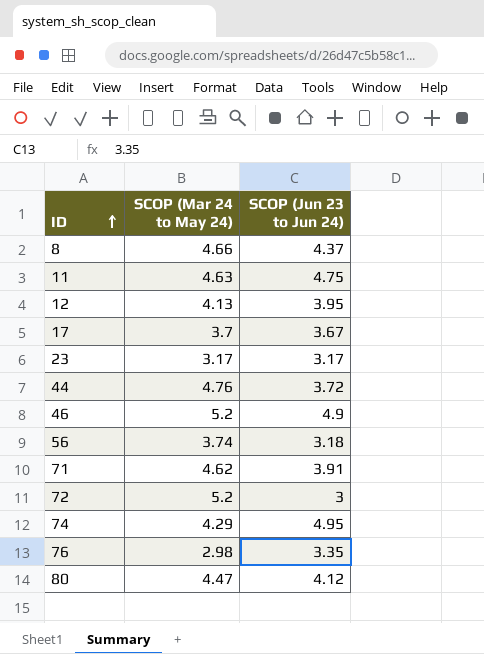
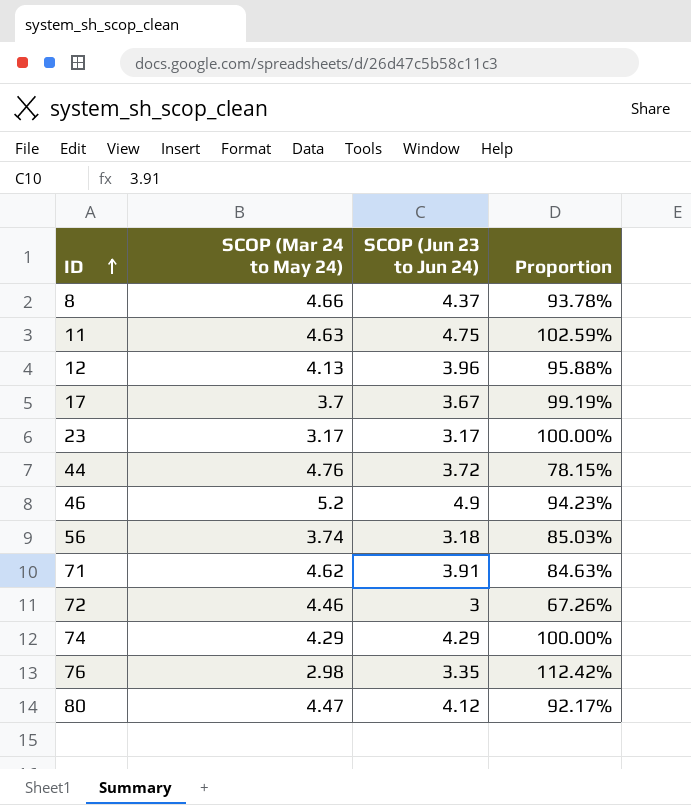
column Proportion | formula: none -> [SCOP (Jun 23 to Jun 24)] / [SCOP (Mar 24 to May 24)]
12 | SCOP (Jun 23 to Jun 24): 3.95 -> 3.96
72 | SCOP (Mar 24 to May 24): 5.2 -> 4.46
74 | SCOP (Jun 23 to Jun 24): 4.95 -> 4.29

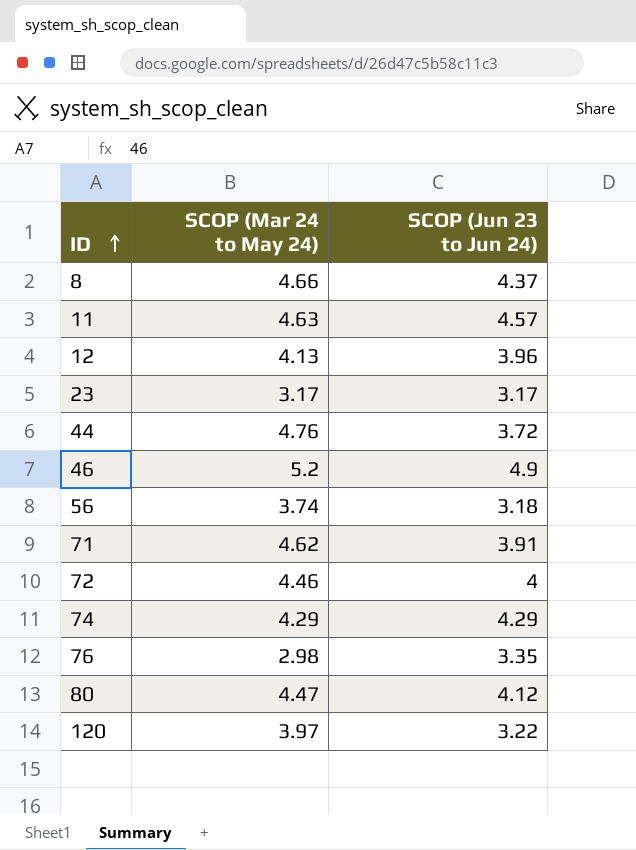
column Proportion | formula: [SCOP (Jun 23 to Jun 24)] / [SCOP (Mar 24 to May 24)] -> none
row 17: 3.7 | 3.67 | 99.19% -> none
11 | SCOP (Jun 23 to Jun 24): 4.75 -> 4.57
72 | SCOP (Jun 23 to Jun 24): 3 -> 4
row 120: none -> 3.97 | 3.22

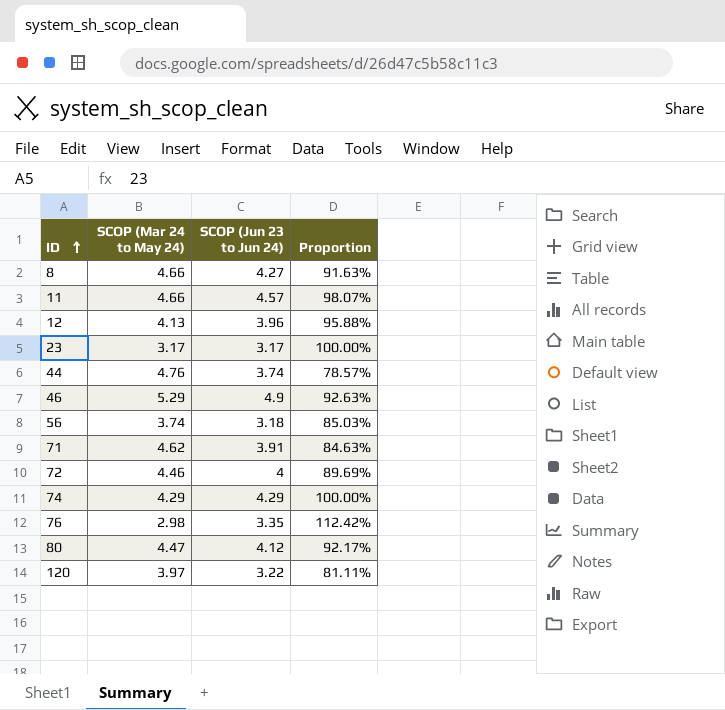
column Proportion | formula: none -> [SCOP (Jun 23 to Jun 24)] / [SCOP (Mar 24 to May 24)]
8 | SCOP (Jun 23 to Jun 24): 4.37 -> 4.27
11 | SCOP (Mar 24 to May 24): 4.63 -> 4.66
44 | SCOP (Jun 23 to Jun 24): 3.72 -> 3.74
46 | SCOP (Mar 24 to May 24): 5.2 -> 5.29

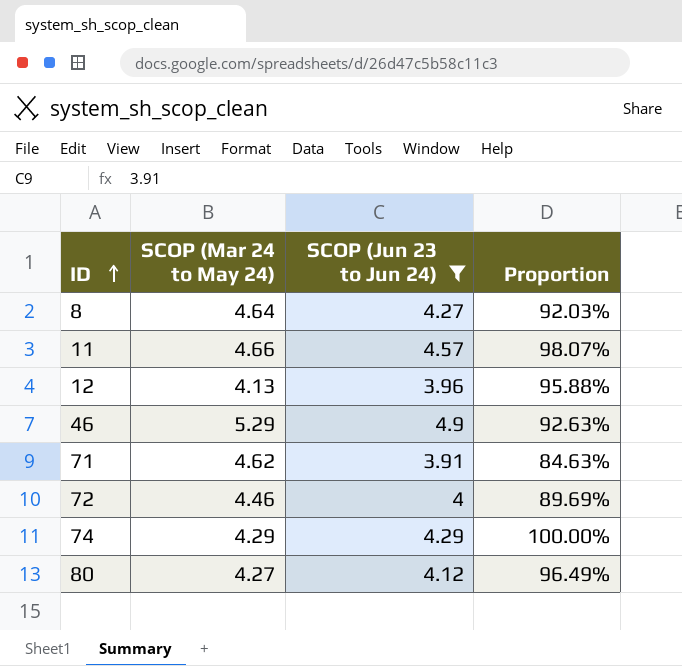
filter: none -> SCOP (Jun 23 to Jun 24) >= 3.91
8 | SCOP (Mar 24 to May 24): 4.66 -> 4.64
8 | Proportion: 91.63% -> 92.03%
80 | SCOP (Mar 24 to May 24): 4.47 -> 4.27
80 | Proportion: 92.17% -> 96.49%

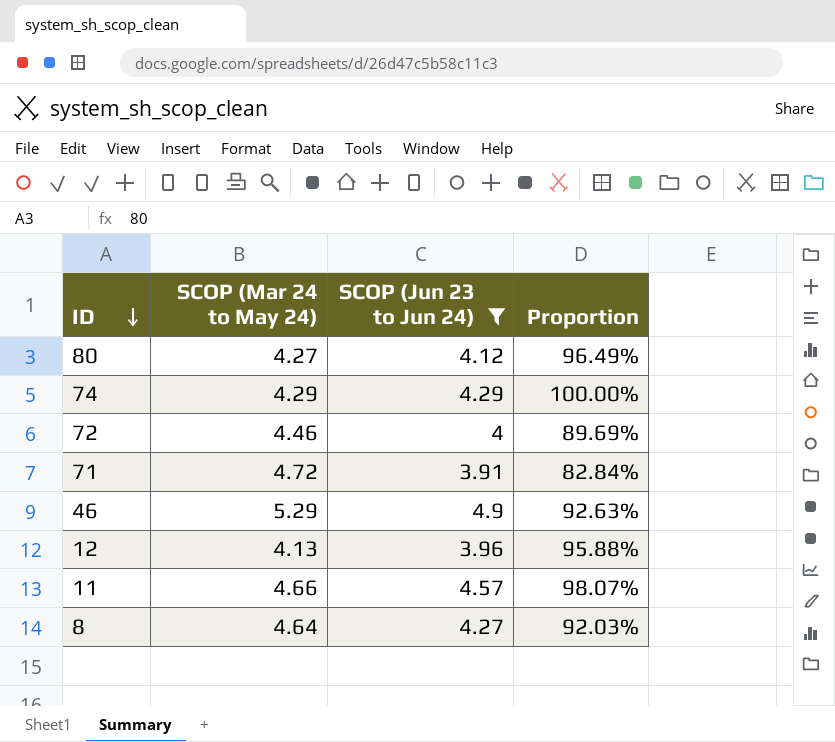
row order: ID ascending -> ID descending
71 | SCOP (Mar 24 to May 24): 4.62 -> 4.72
71 | Proportion: 84.63% -> 82.84%

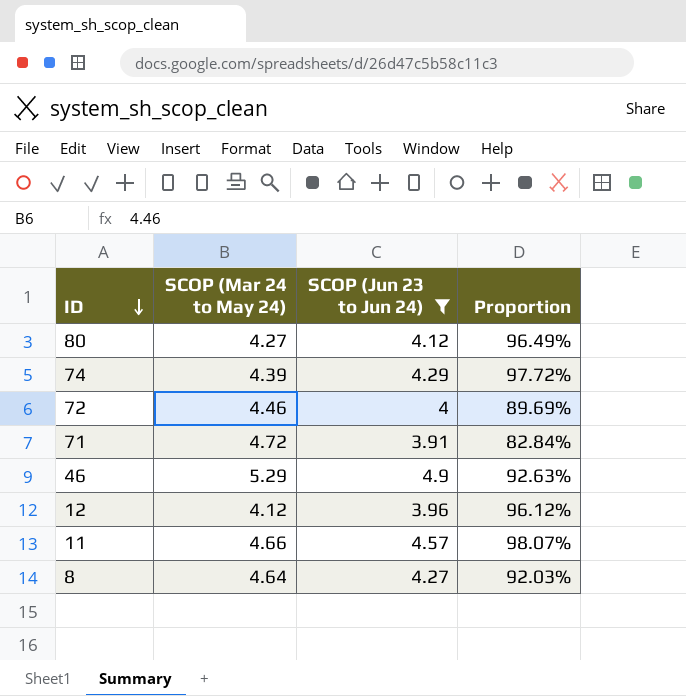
74 | SCOP (Mar 24 to May 24): 4.29 -> 4.39
74 | Proportion: 100.00% -> 97.72%
12 | SCOP (Mar 24 to May 24): 4.13 -> 4.12
12 | Proportion: 95.88% -> 96.12%

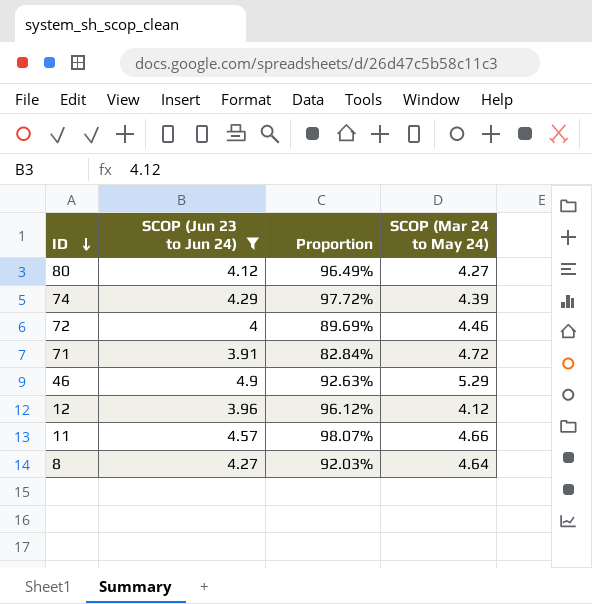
column SCOP (Mar 24 to May 24) | position: 2 -> 4

